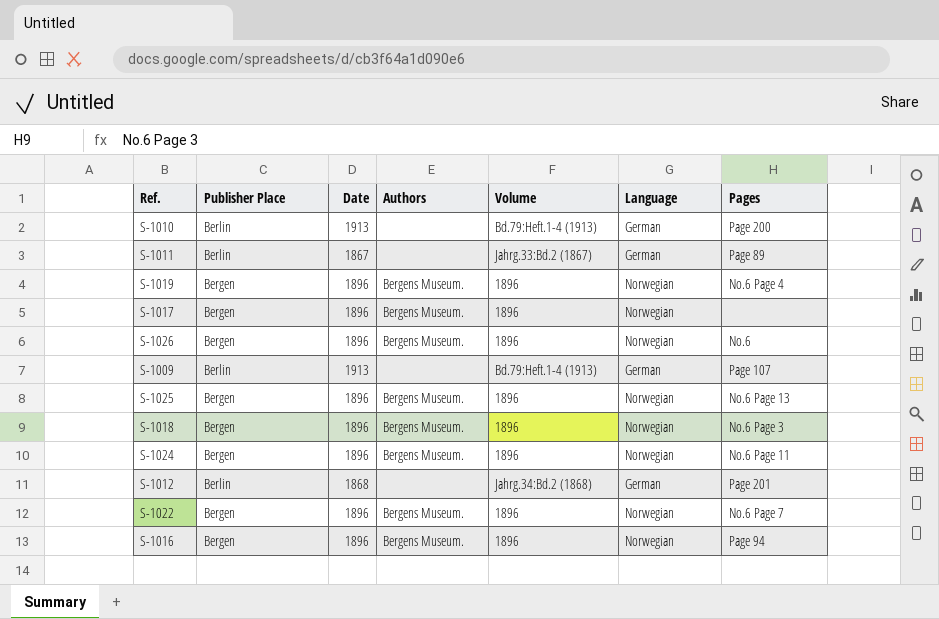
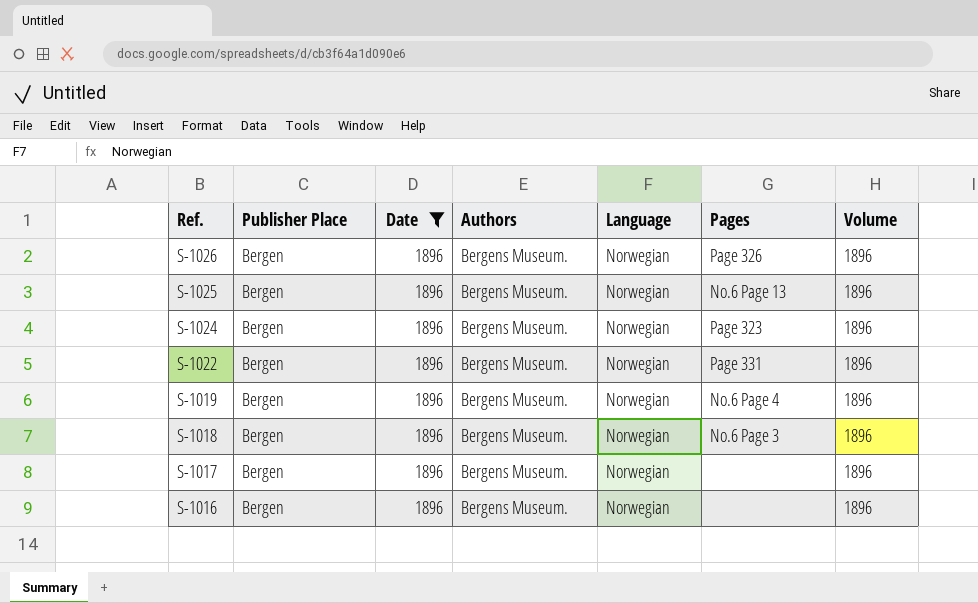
filter: none -> Date = 1896
row order: none -> Ref. descending
column Volume | position: 5 -> 7
S-1026 | Pages: No.6 -> Page 326
S-1024 | Pages: No.6 Page 11 -> Page 323
S-1022 | Pages: No.6 Page 7 -> Page 331
S-1016 | Pages: Page 94 -> none

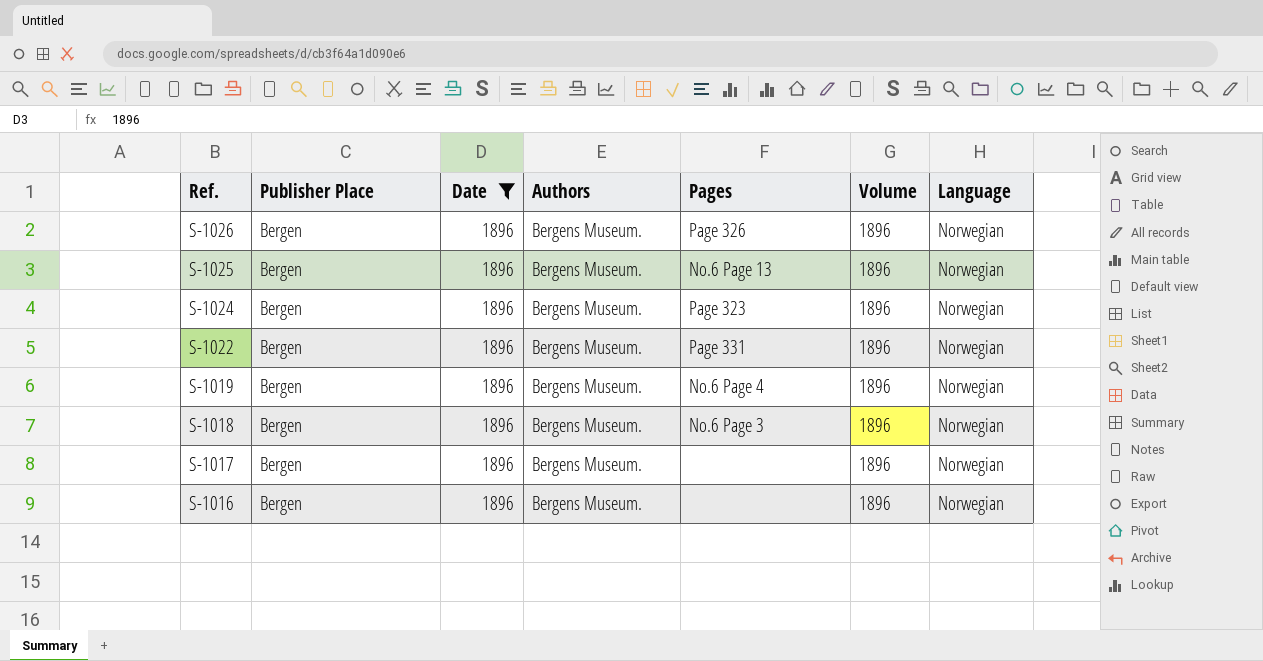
column Language | position: 5 -> 7

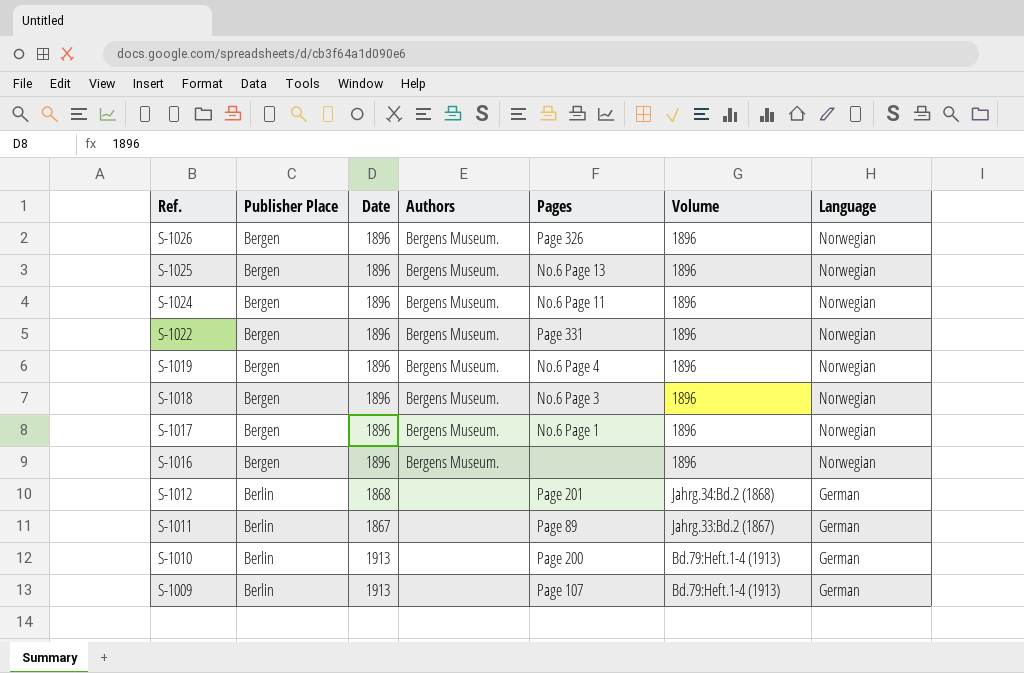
filter: Date = 1896 -> none
S-1024 | Pages: Page 323 -> No.6 Page 11
S-1017 | Pages: none -> No.6 Page 1

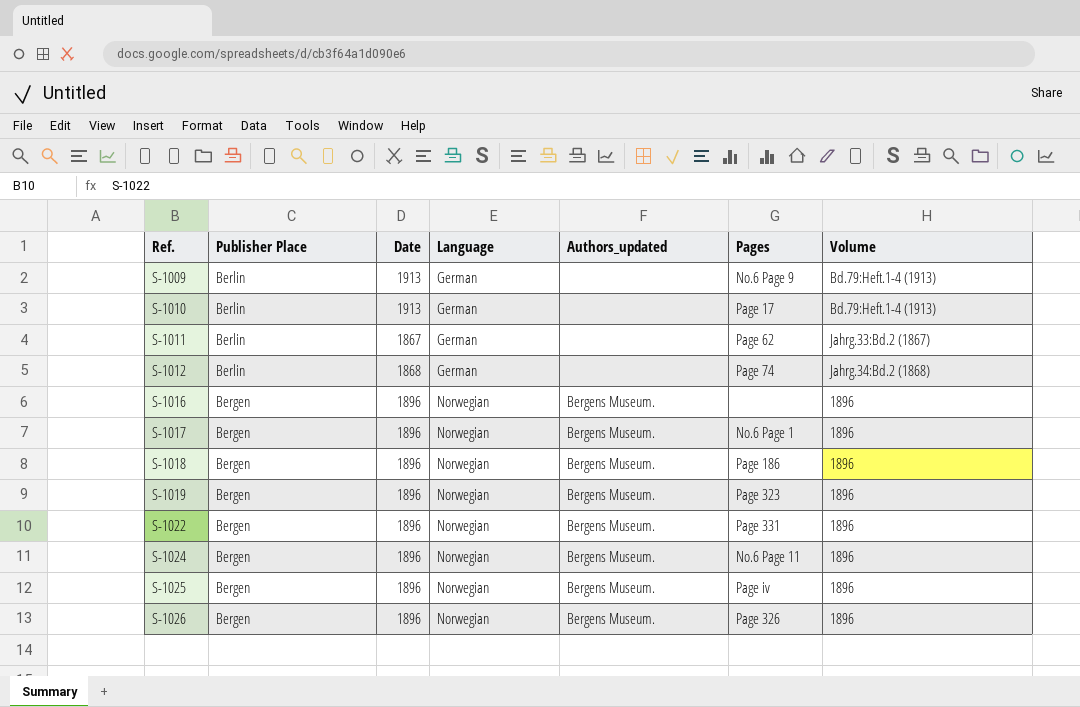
row order: Ref. descending -> Ref. ascending
column Language | position: 7 -> 4
column name: Authors -> Authors_updated
S-1009 | Pages: Page 107 -> No.6 Page 9
S-1010 | Pages: Page 200 -> Page 17
S-1011 | Pages: Page 89 -> Page 62
S-1012 | Pages: Page 201 -> Page 74
S-1018 | Pages: No.6 Page 3 -> Page 186
S-1019 | Pages: No.6 Page 4 -> Page 323
S-1025 | Pages: No.6 Page 13 -> Page iv

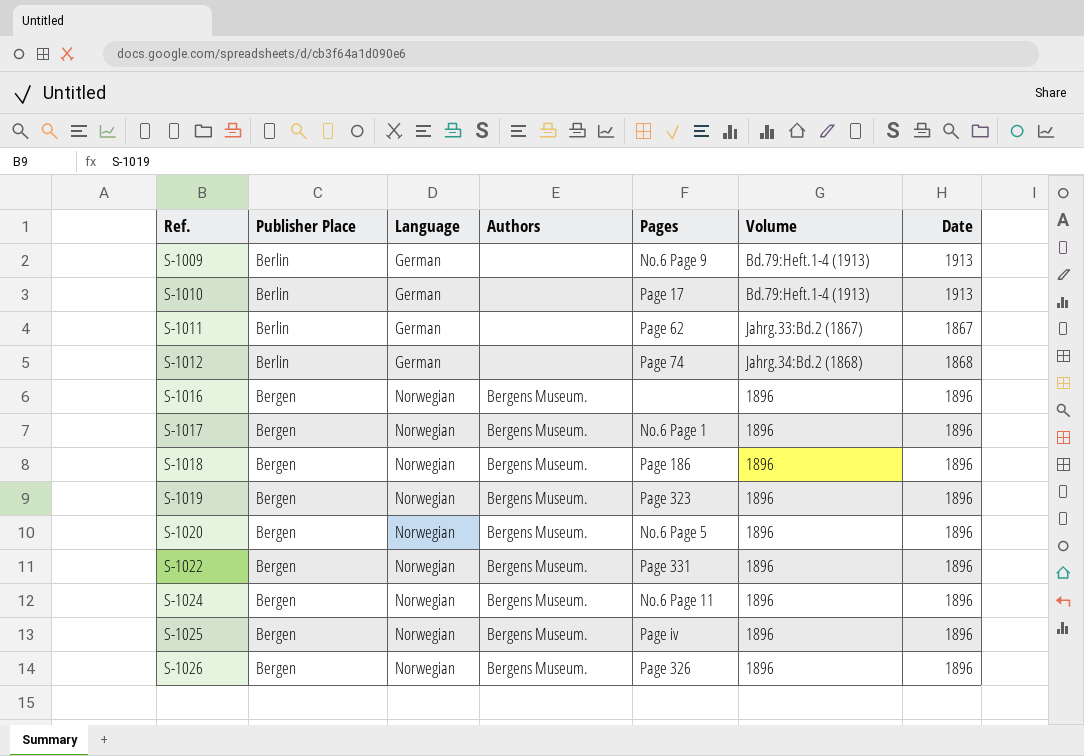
column name: Authors_updated -> Authors
column Date | position: 3 -> 7
row S-1020: none -> Bergen | Norwegian | Bergens Museum. | No.6 Page 5 | 1896 | 1896

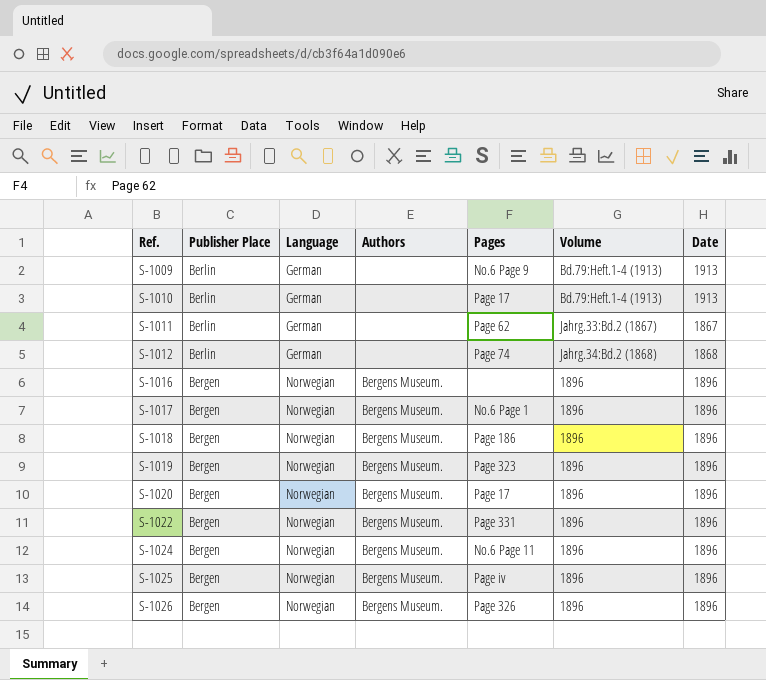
S-1020 | Pages: No.6 Page 5 -> Page 17

